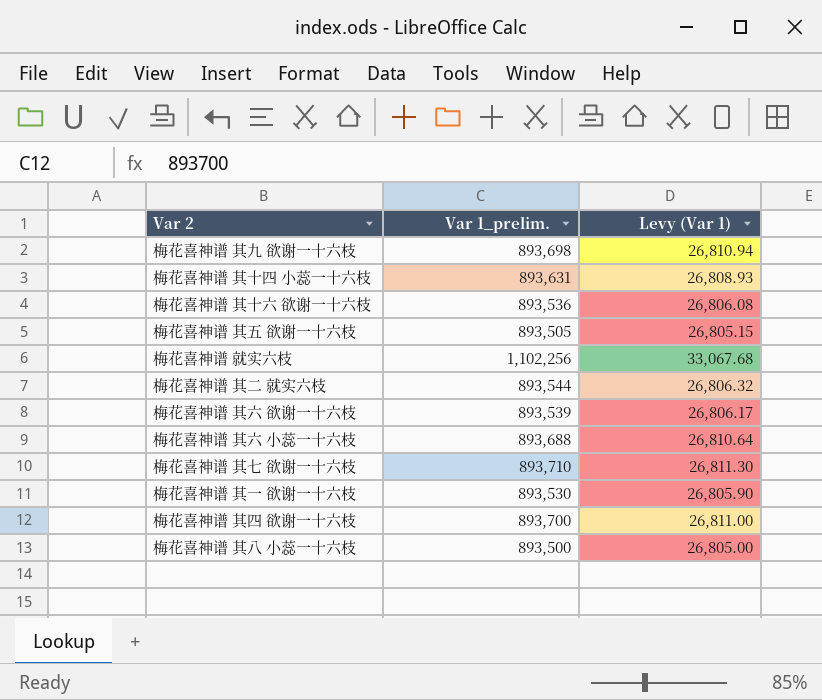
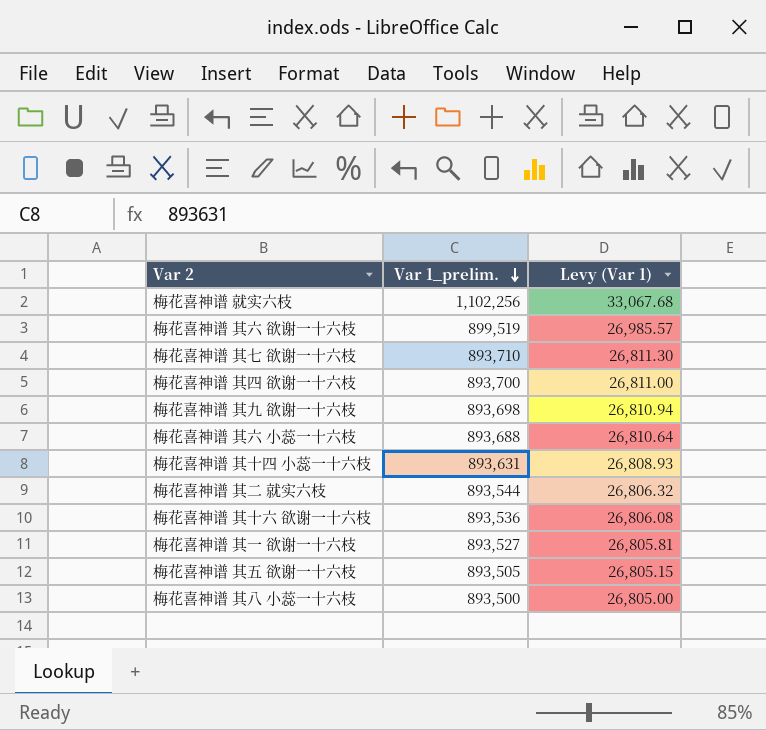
row order: none -> Var 1_prelim. descending
梅花喜神谱 其六 欲谢一十六枝 | Var 1_prelim.: 893,539 -> 899,519
梅花喜神谱 其六 欲谢一十六枝 | Levy (Var 1): 26,806.17 -> 26,985.57
梅花喜神谱 其一 欲谢一十六枝 | Var 1_prelim.: 893,530 -> 893,527
梅花喜神谱 其一 欲谢一十六枝 | Levy (Var 1): 26,805.90 -> 26,805.81

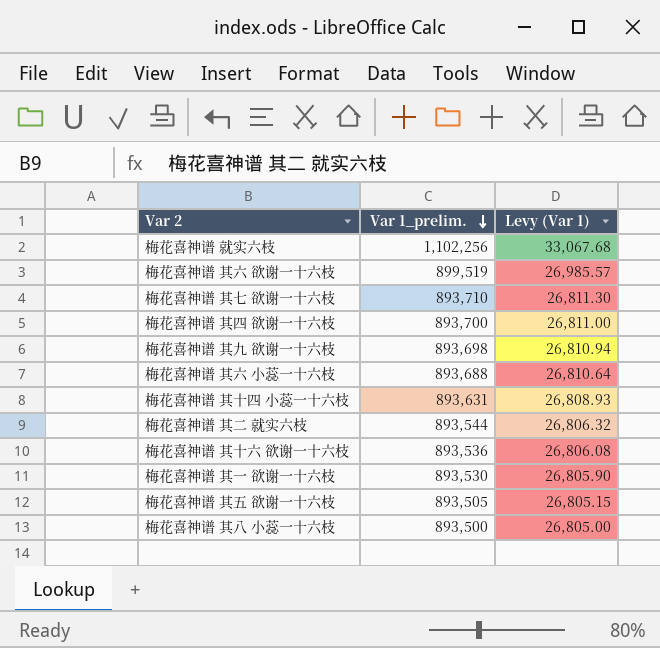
梅花喜神谱 其一 欲谢一十六枝 | Var 1_prelim.: 893,527 -> 893,530
梅花喜神谱 其一 欲谢一十六枝 | Levy (Var 1): 26,805.81 -> 26,805.90

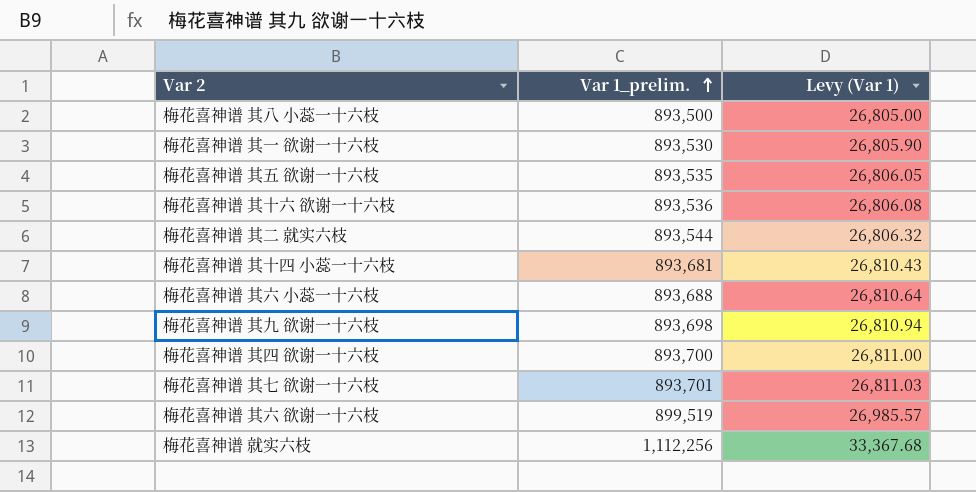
row order: Var 1_prelim. descending -> Var 1_prelim. ascending
梅花喜神谱 其五 欲谢一十六枝 | Var 1_prelim.: 893,505 -> 893,535
梅花喜神谱 其五 欲谢一十六枝 | Levy (Var 1): 26,805.15 -> 26,806.05
梅花喜神谱 其十四 小蕊一十六枝 | Var 1_prelim.: 893,631 -> 893,681
梅花喜神谱 其十四 小蕊一十六枝 | Levy (Var 1): 26,808.93 -> 26,810.43
梅花喜神谱 其七 欲谢一十六枝 | Var 1_prelim.: 893,710 -> 893,701
梅花喜神谱 其七 欲谢一十六枝 | Levy (Var 1): 26,811.30 -> 26,811.03
梅花喜神谱 就实六枝 | Var 1_prelim.: 1,102,256 -> 1,112,256
梅花喜神谱 就实六枝 | Levy (Var 1): 33,067.68 -> 33,367.68

